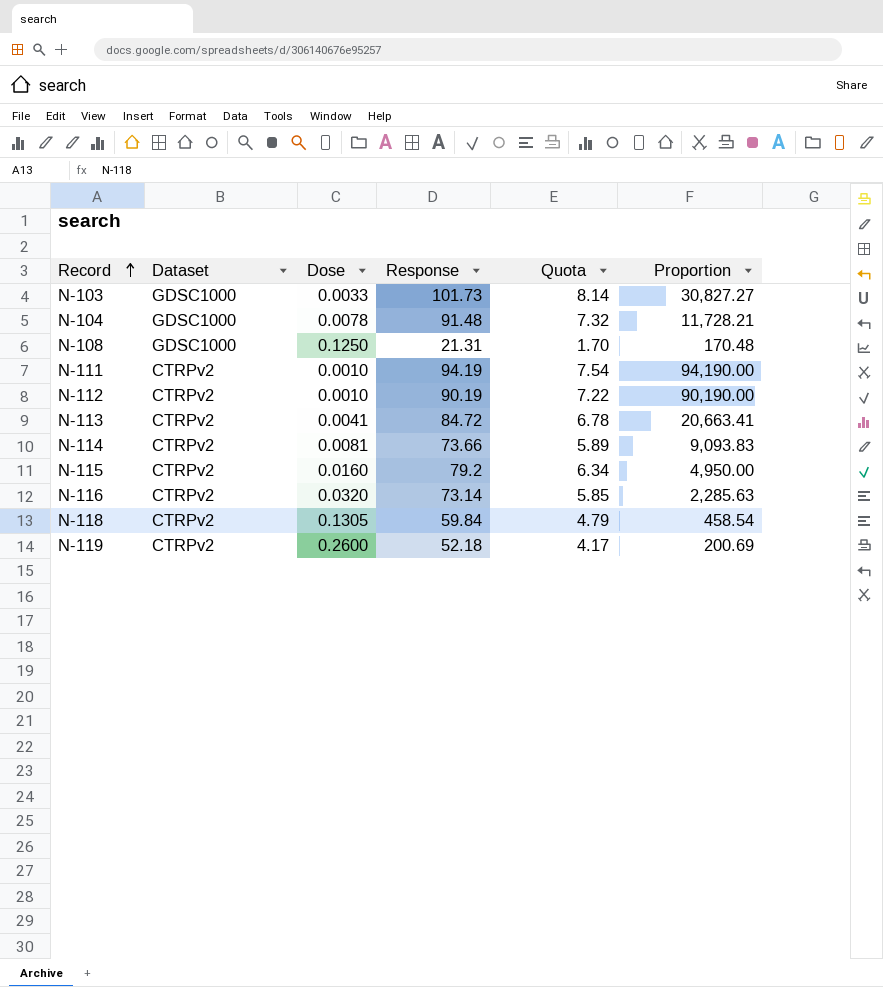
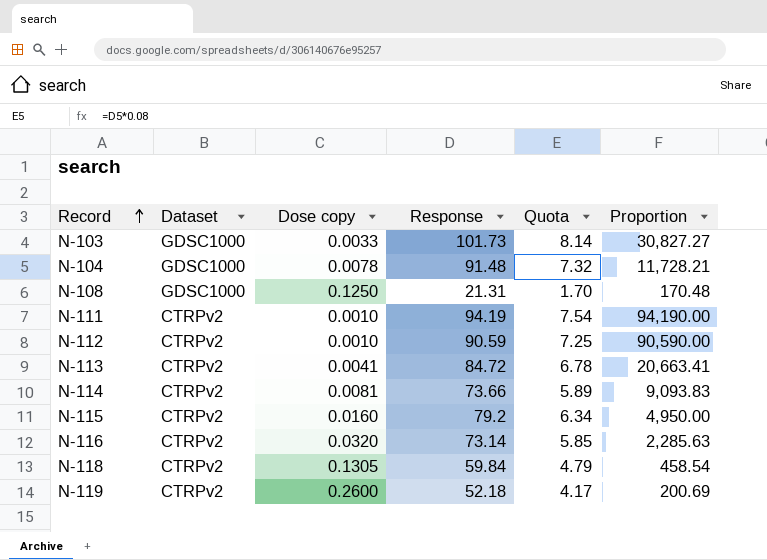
column name: Dose -> Dose copy
N-112 | Response: 90.19 -> 90.59
N-112 | Quota: 7.22 -> 7.25
N-112 | Proportion: 90,190.00 -> 90,590.00

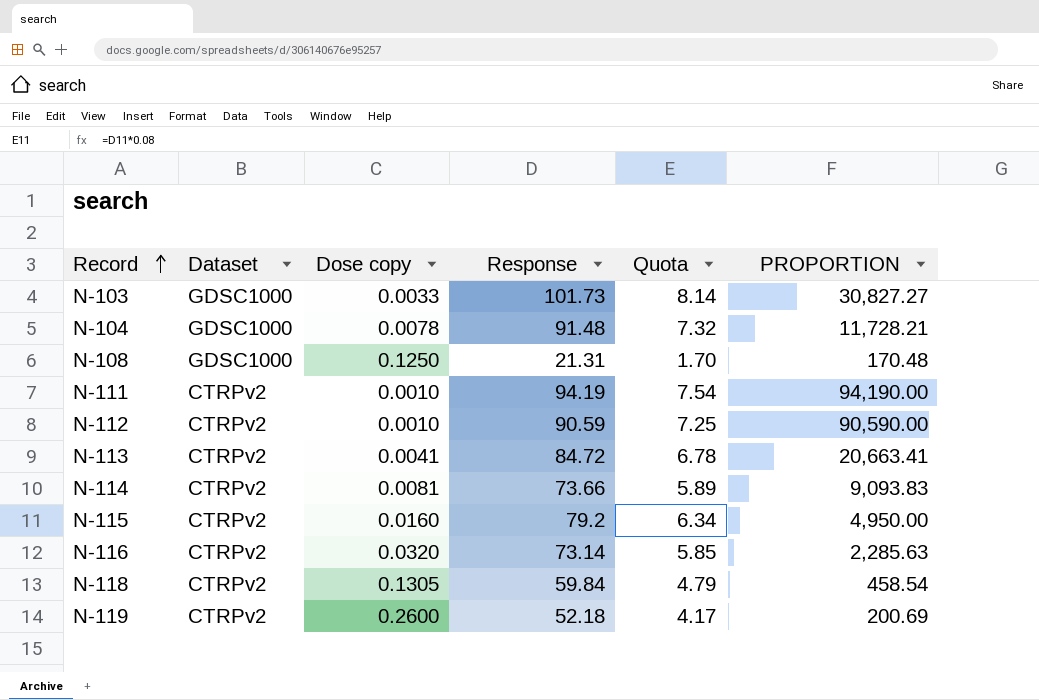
column name: Proportion -> PROPORTION

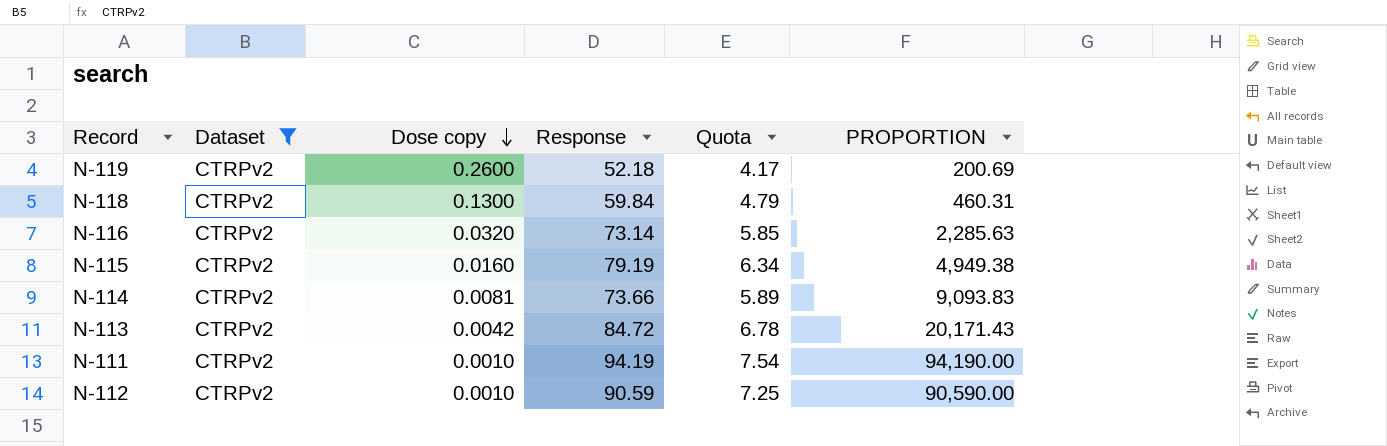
filter: none -> Dataset = CTRPv2
row order: Record ascending -> Dose copy descending
N-118 | Dose copy: 0.1305 -> 0.1300
N-118 | PROPORTION: 458.54 -> 460.31
N-115 | Response: 79.2 -> 79.19
N-115 | PROPORTION: 4,950.00 -> 4,949.38
N-113 | Dose copy: 0.0041 -> 0.0042
N-113 | PROPORTION: 20,663.41 -> 20,171.43

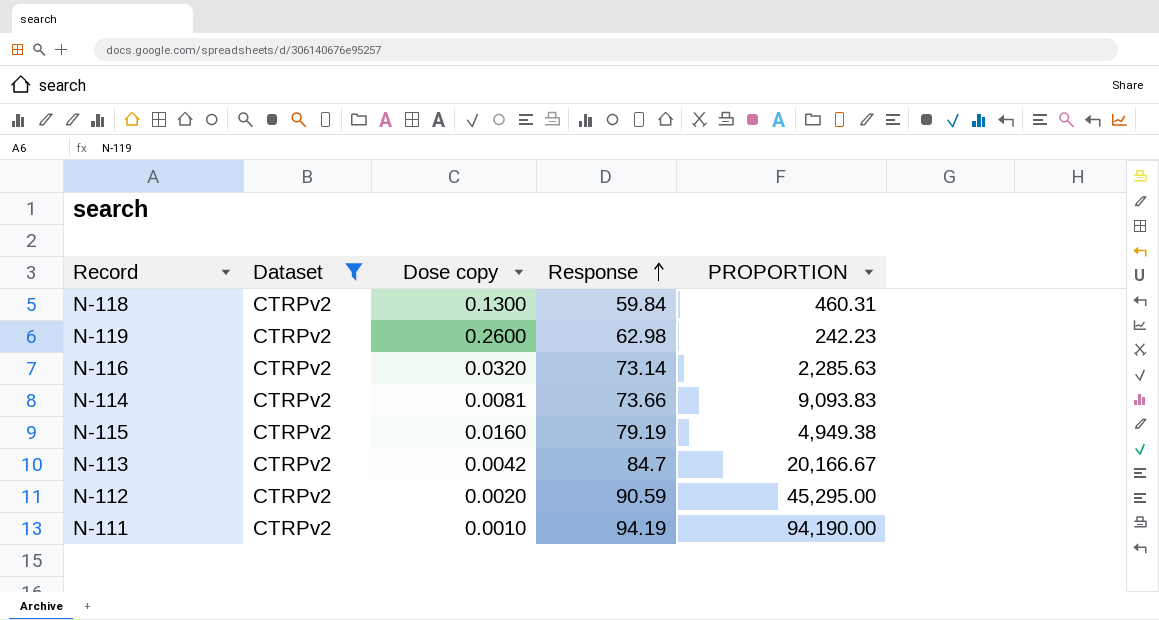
row order: Dose copy descending -> Response ascending
column Quota | formula: [Response] * 0.08 -> none
N-119 | Response: 52.18 -> 62.98
N-119 | PROPORTION: 200.69 -> 242.23
N-113 | Response: 84.72 -> 84.7
N-113 | PROPORTION: 20,171.43 -> 20,166.67
N-112 | Dose copy: 0.0010 -> 0.0020
N-112 | PROPORTION: 90,590.00 -> 45,295.00

